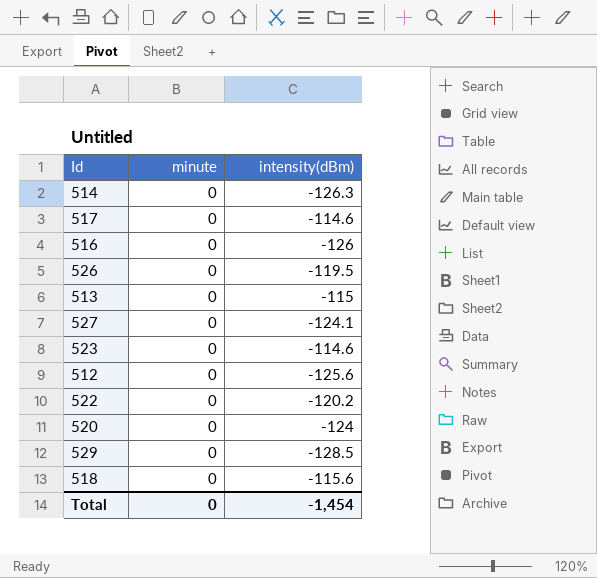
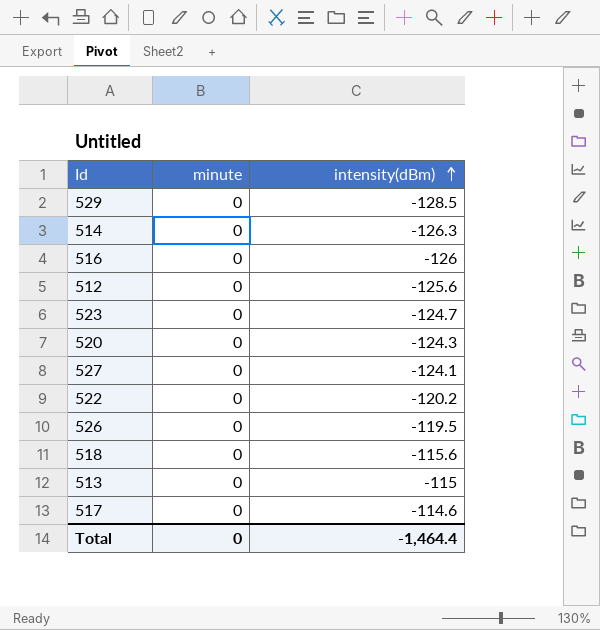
row order: none -> intensity(dBm) ascending
523 | intensity(dBm): -114.6 -> -124.7
520 | intensity(dBm): -124 -> -124.3
Total | intensity(dBm): -1,454 -> -1,464.4

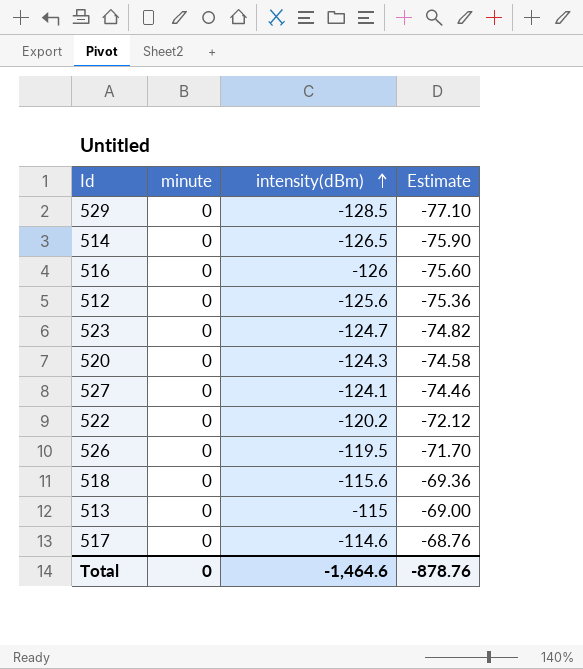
column Estimate | formula: none -> [intensity(dBm)] * 0.6
514 | intensity(dBm): -126.3 -> -126.5
Total | intensity(dBm): -1,464.4 -> -1,464.6

